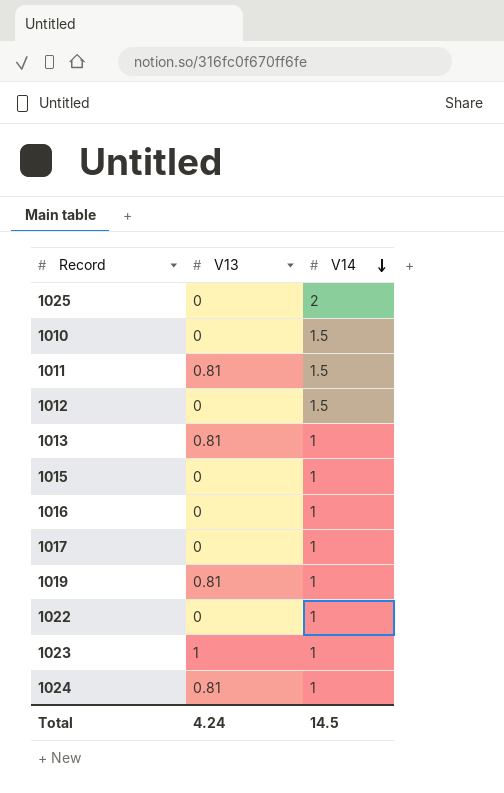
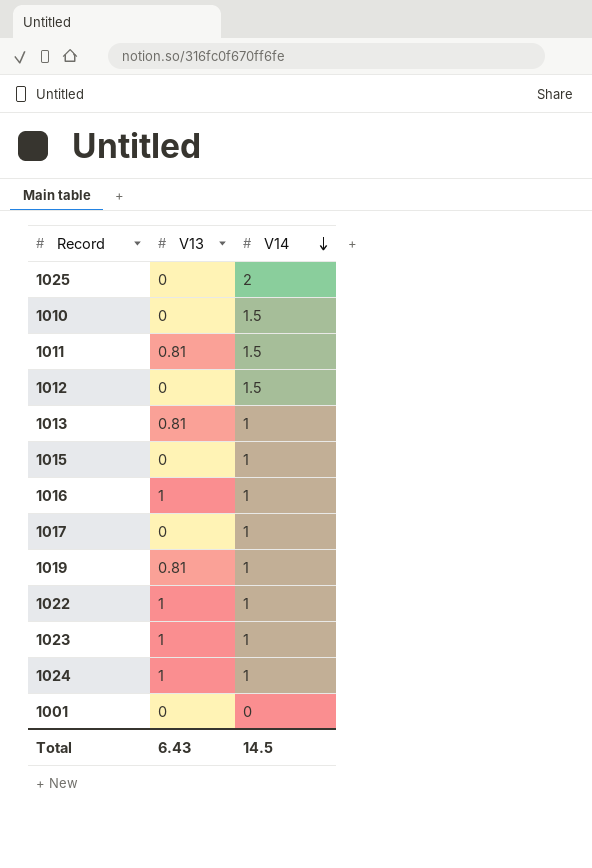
1016 | V13: 0 -> 1
1022 | V13: 0 -> 1
1024 | V13: 0.81 -> 1
row 1001: none -> 0 | 0
Total | V13: 4.24 -> 6.43

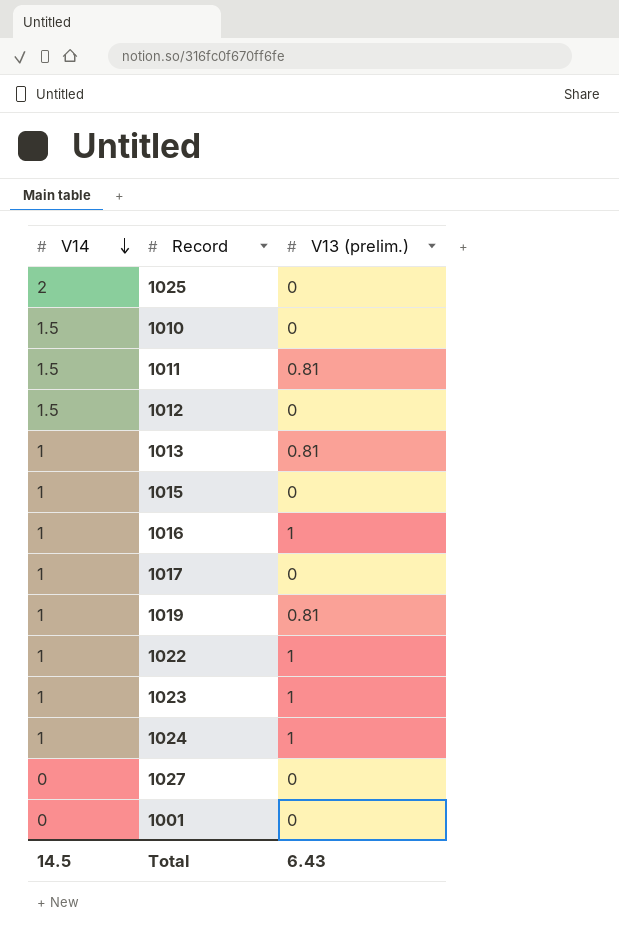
column V14 | position: 3 -> 1
column name: V13 -> V13 (prelim.)
row 1027: none -> 0 | 0

